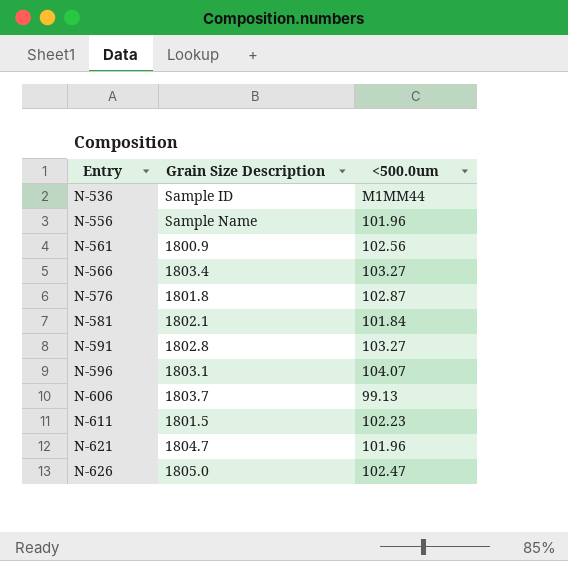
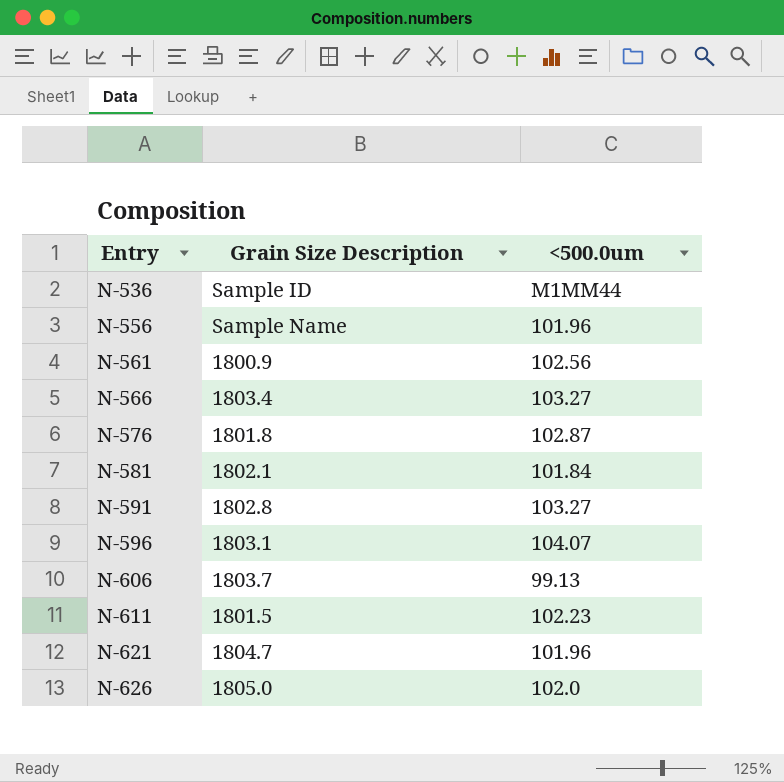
N-626 | <500.0um: 102.47 -> 102.0

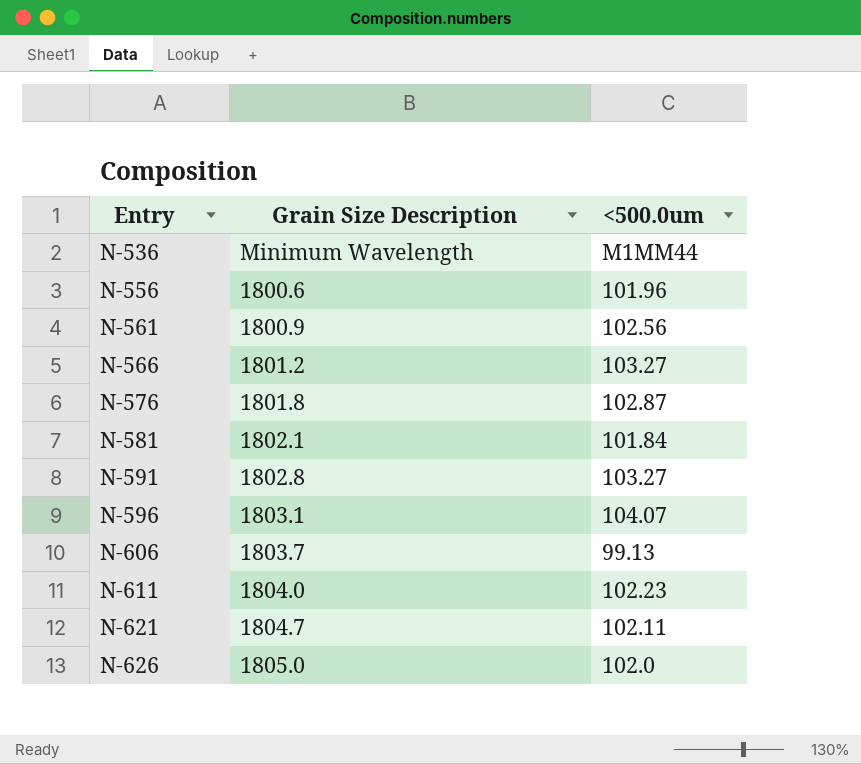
N-536 | Grain Size Description: Sample ID -> Minimum Wavelength
N-556 | Grain Size Description: Sample Name -> 1800.6
N-566 | Grain Size Description: 1803.4 -> 1801.2
N-611 | Grain Size Description: 1801.5 -> 1804.0
N-621 | <500.0um: 101.96 -> 102.11

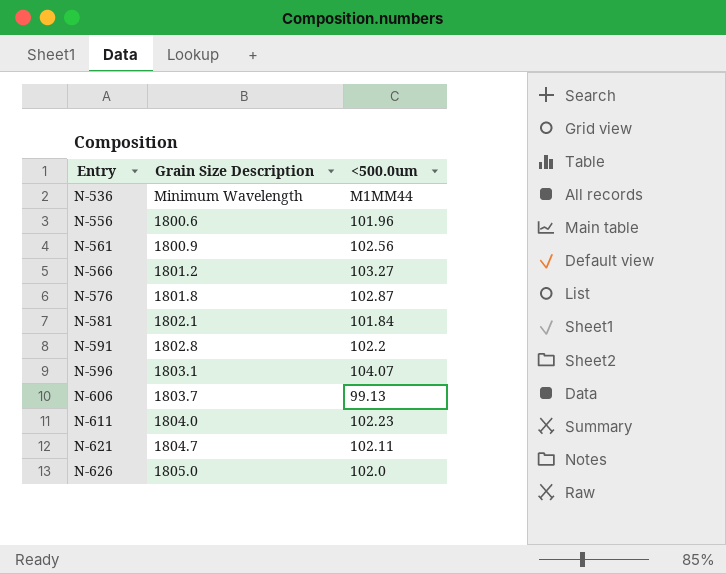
N-591 | <500.0um: 103.27 -> 102.2

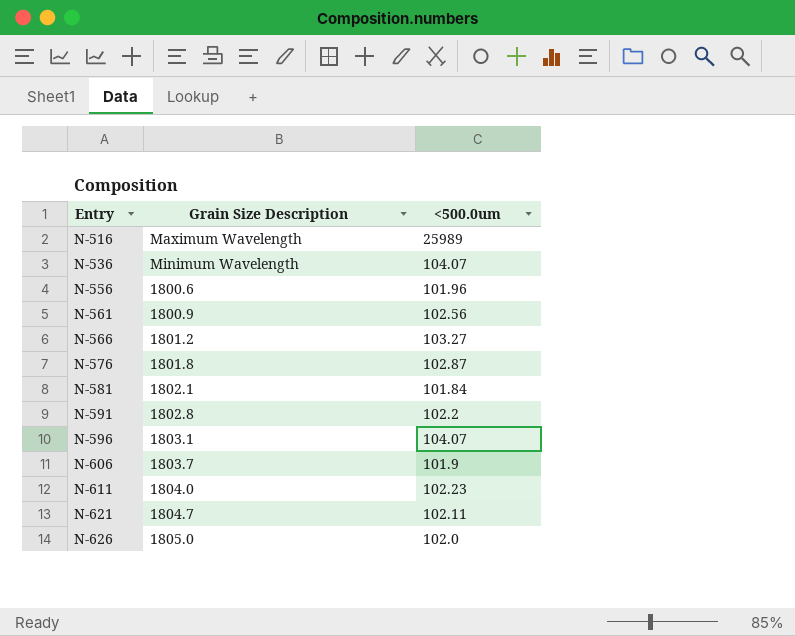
row N-516: none -> Maximum Wavelength | 25989
N-536 | <500.0um: M1MM44 -> 104.07
N-606 | <500.0um: 99.13 -> 101.9

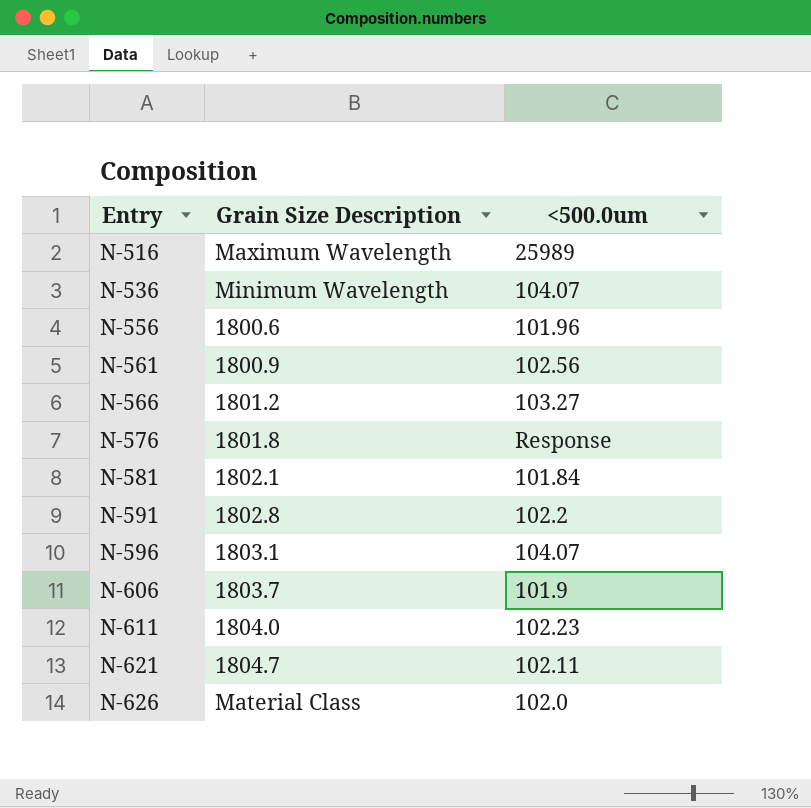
N-576 | <500.0um: 102.87 -> Response
N-626 | Grain Size Description: 1805.0 -> Material Class

